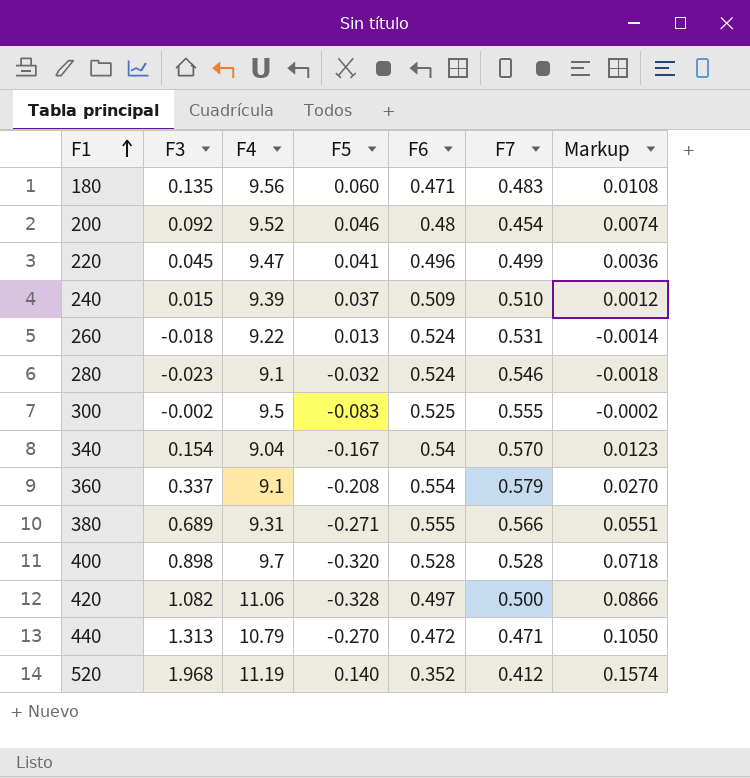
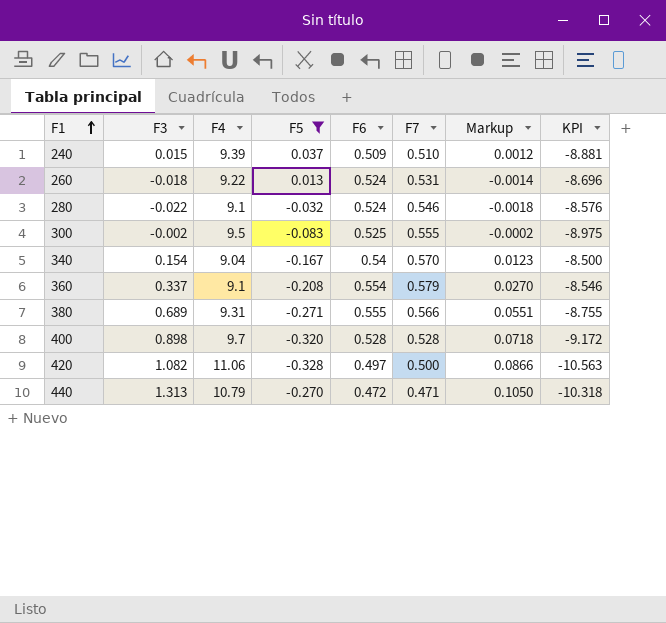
filter: none -> F5 <= 0.037
column KPI | formula: none -> [F6] - [F4]
280 | F3: -0.023 -> -0.022

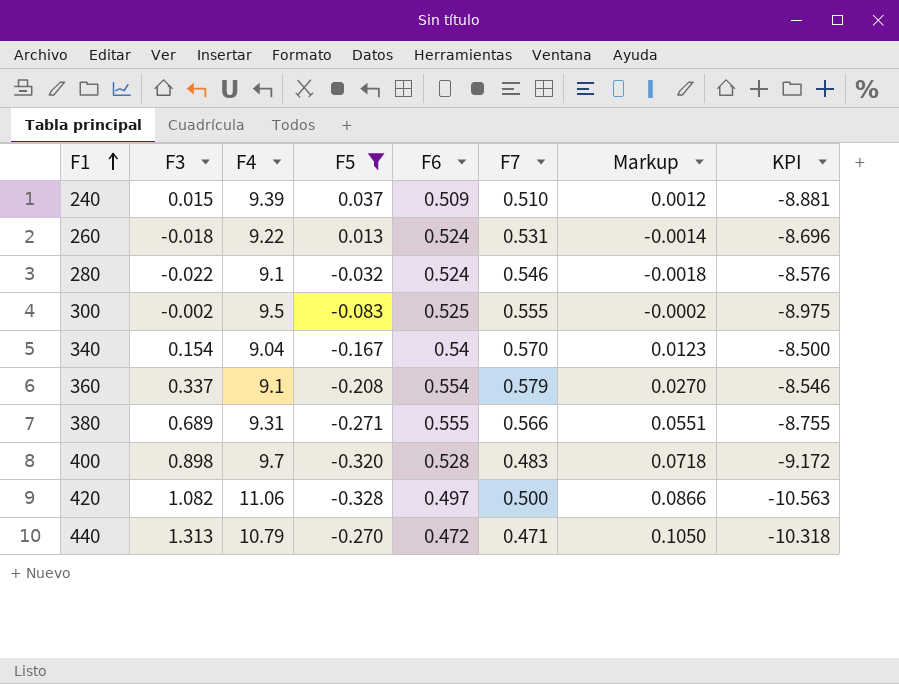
400 | F7: 0.528 -> 0.483

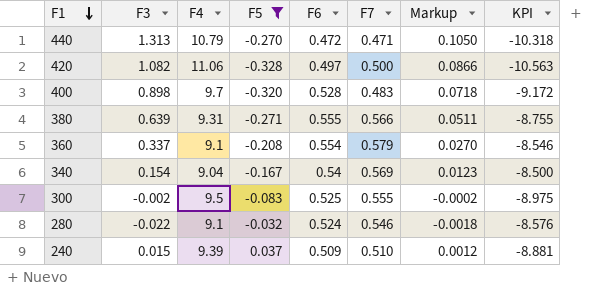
row order: F1 ascending -> F1 descending
row 260: -0.018 | 9.22 | 0.013 | 0.524 | 0.531 | -0.0014 | -8.696 -> none
380 | F3: 0.689 -> 0.639
380 | Markup: 0.0551 -> 0.0511
340 | F7: 0.570 -> 0.569

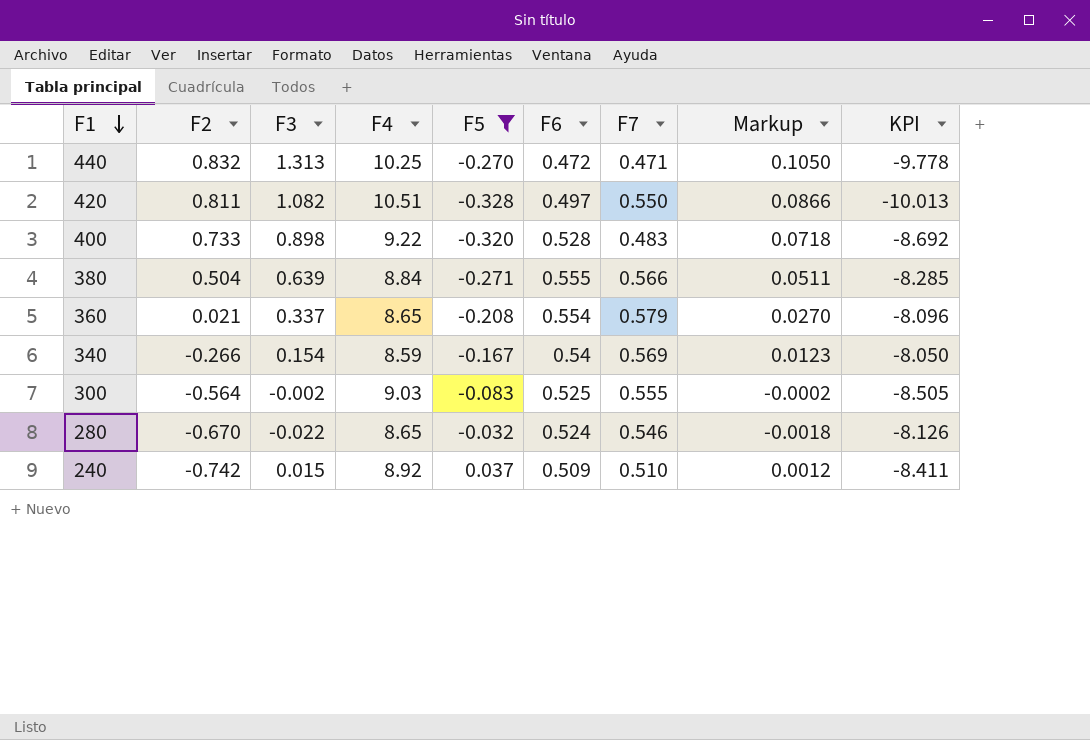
column F2 | position: none -> 2
440 | F4: 10.79 -> 10.25
440 | KPI: -10.318 -> -9.778
420 | F4: 11.06 -> 10.51
420 | F7: 0.500 -> 0.550
420 | KPI: -10.563 -> -10.013
400 | F4: 9.7 -> 9.22
400 | KPI: -9.172 -> -8.692
380 | F4: 9.31 -> 8.84
380 | KPI: -8.755 -> -8.285
360 | F4: 9.1 -> 8.65
360 | KPI: -8.546 -> -8.096
340 | F4: 9.04 -> 8.59
340 | KPI: -8.500 -> -8.050
300 | F4: 9.5 -> 9.03
300 | KPI: -8.975 -> -8.505
280 | F4: 9.1 -> 8.65
280 | KPI: -8.576 -> -8.126
240 | F4: 9.39 -> 8.92
240 | KPI: -8.881 -> -8.411

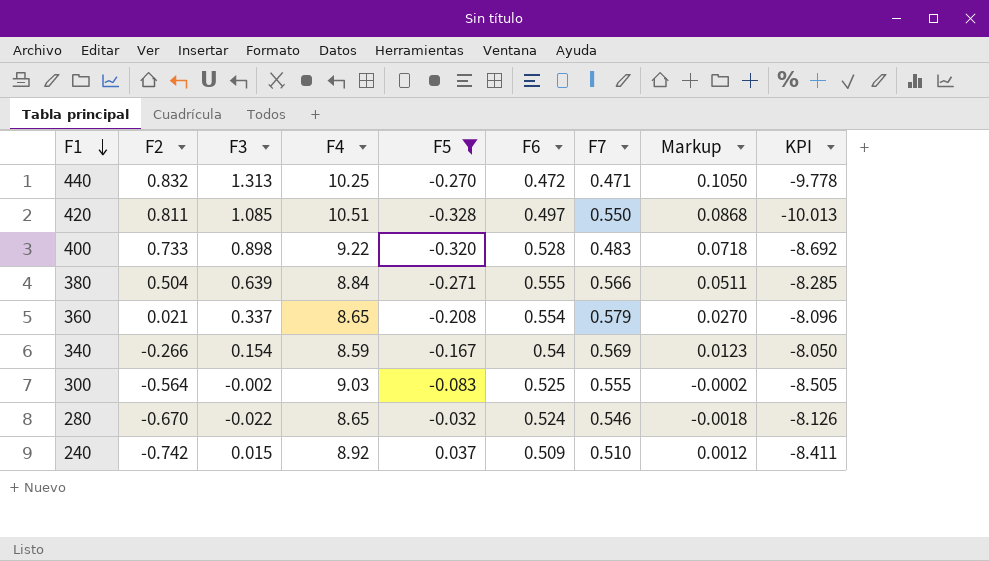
420 | F3: 1.082 -> 1.085
420 | Markup: 0.0866 -> 0.0868

